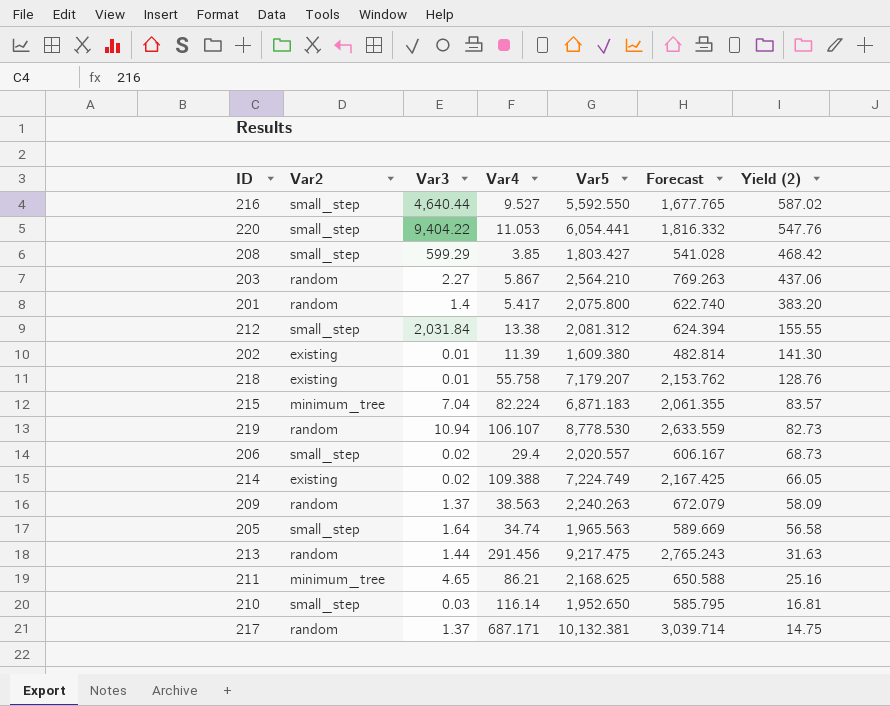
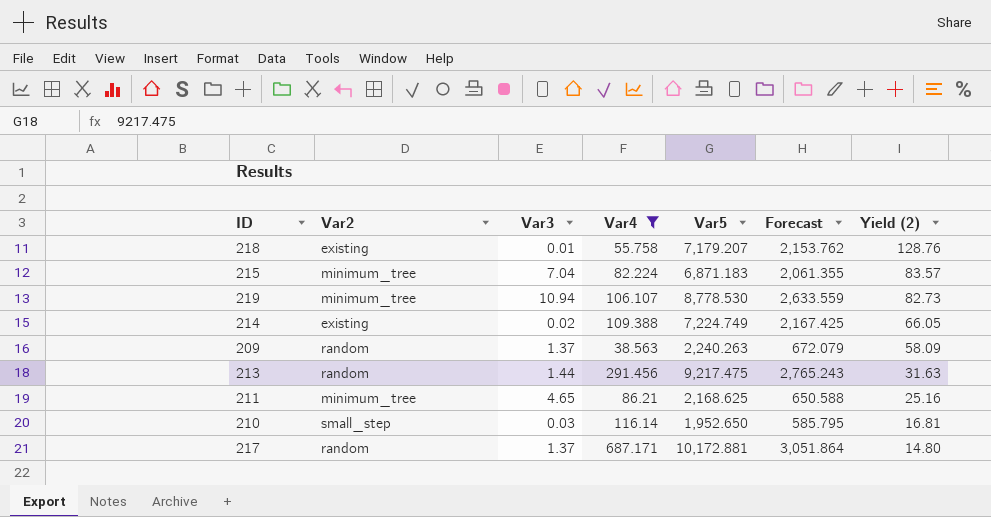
filter: none -> Var4 >= 38.563
219 | Var2: random -> minimum_tree
217 | Var5: 10,132.381 -> 10,172.881
217 | Forecast: 3,039.714 -> 3,051.864
217 | Yield (2): 14.75 -> 14.80

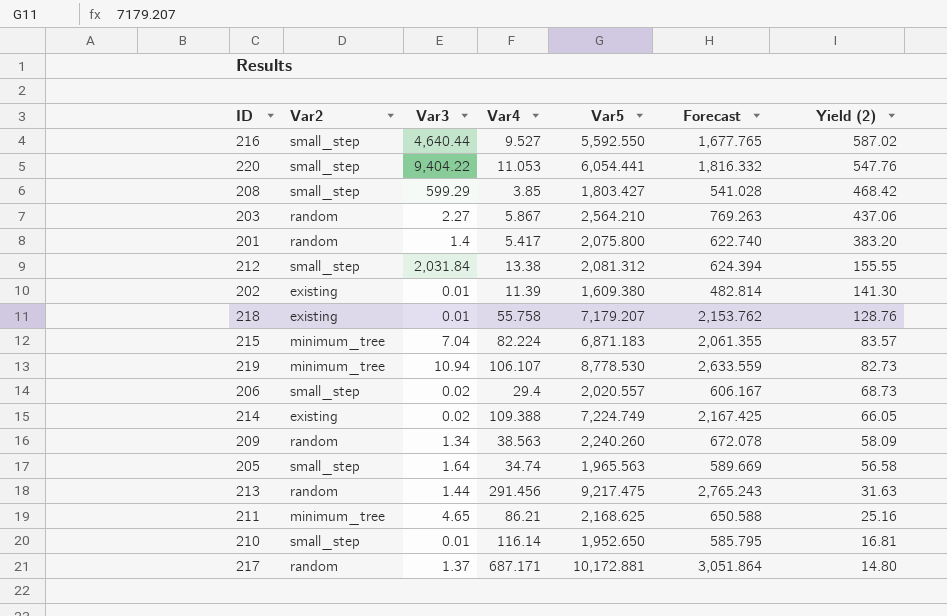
filter: Var4 >= 38.563 -> none
209 | Var3: 1.37 -> 1.34
209 | Var5: 2,240.263 -> 2,240.260
209 | Forecast: 672.079 -> 672.078
210 | Var3: 0.03 -> 0.01

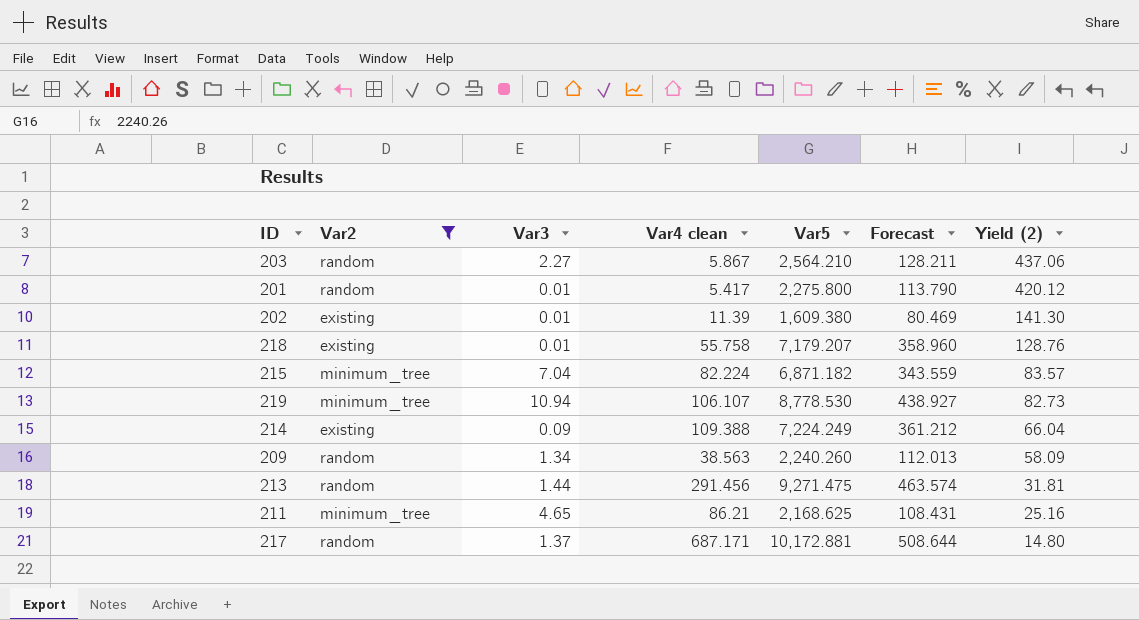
filter: none -> Var2 != small_step
column name: Var4 -> Var4 clean
column Forecast | formula: [Var5] * 0.3 -> [Var5] * 0.05
201 | Var3: 1.4 -> 0.01
201 | Var5: 2,075.800 -> 2,275.800
201 | Yield (2): 383.20 -> 420.12
215 | Var5: 6,871.183 -> 6,871.182
214 | Var3: 0.02 -> 0.09
214 | Var5: 7,224.749 -> 7,224.249
214 | Yield (2): 66.05 -> 66.04
213 | Var5: 9,217.475 -> 9,271.475
213 | Yield (2): 31.63 -> 31.81

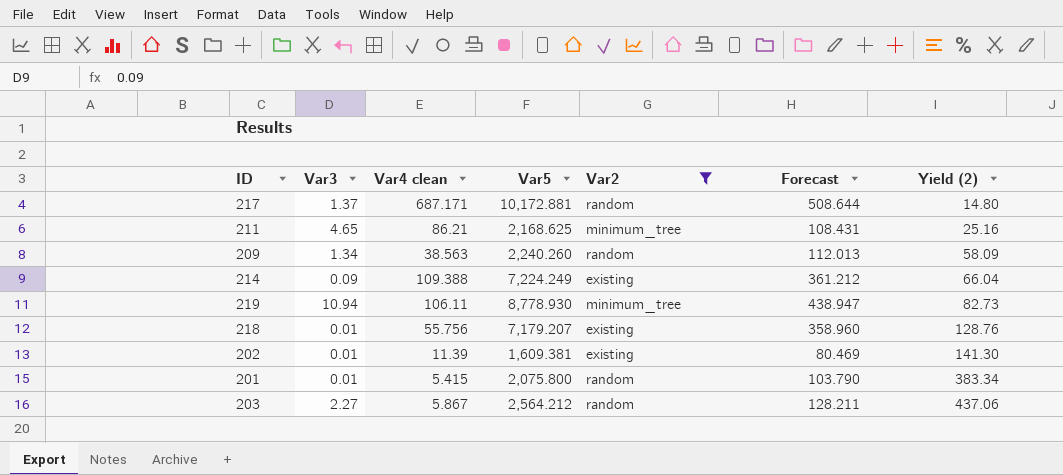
row order: Yield (2) descending -> Yield (2) ascending
column Var2 | position: 2 -> 5
row 215: minimum_tree | 7.04 | 82.224 | 6,871.182 | 343.559 | 83.57 -> none
row 213: random | 1.44 | 291.456 | 9,271.475 | 463.574 | 31.81 -> none
219 | Var4 clean: 106.107 -> 106.11
219 | Var5: 8,778.530 -> 8,778.930
219 | Forecast: 438.927 -> 438.947
218 | Var4 clean: 55.758 -> 55.756
202 | Var5: 1,609.380 -> 1,609.381
201 | Var4 clean: 5.417 -> 5.415
201 | Var5: 2,275.800 -> 2,075.800
201 | Forecast: 113.790 -> 103.790
201 | Yield (2): 420.12 -> 383.34
203 | Var5: 2,564.210 -> 2,564.212

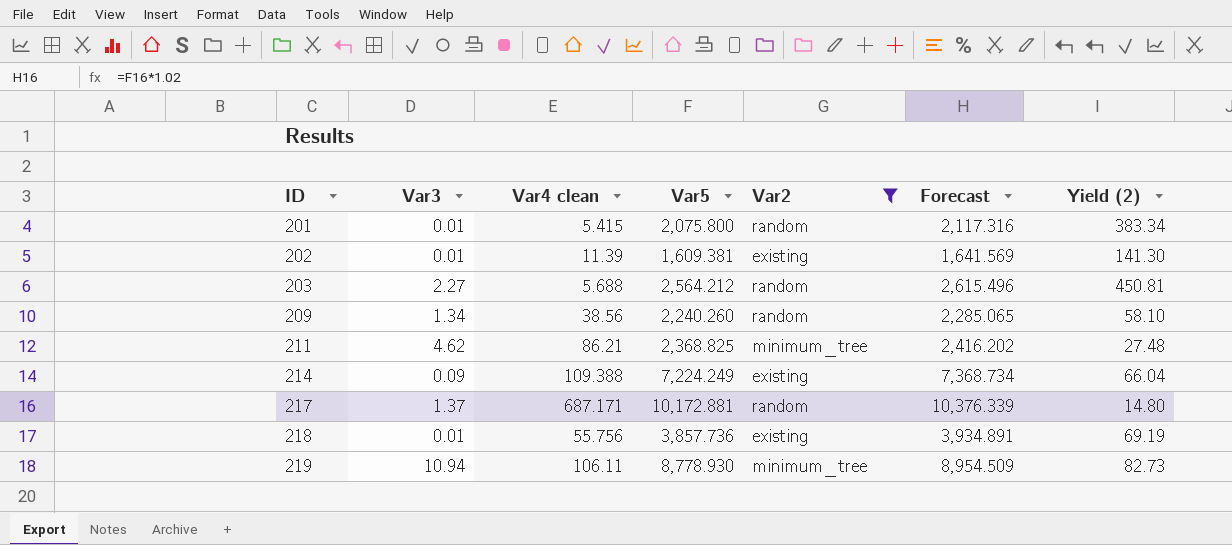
row order: Yield (2) ascending -> ID ascending
column Forecast | formula: [Var5] * 0.05 -> [Var5] * 1.02
203 | Var4 clean: 5.867 -> 5.688
203 | Yield (2): 437.06 -> 450.81
209 | Var4 clean: 38.563 -> 38.56
209 | Yield (2): 58.09 -> 58.10
211 | Var3: 4.65 -> 4.62
211 | Var5: 2,168.625 -> 2,368.825
211 | Yield (2): 25.16 -> 27.48
218 | Var5: 7,179.207 -> 3,857.736
218 | Yield (2): 128.76 -> 69.19

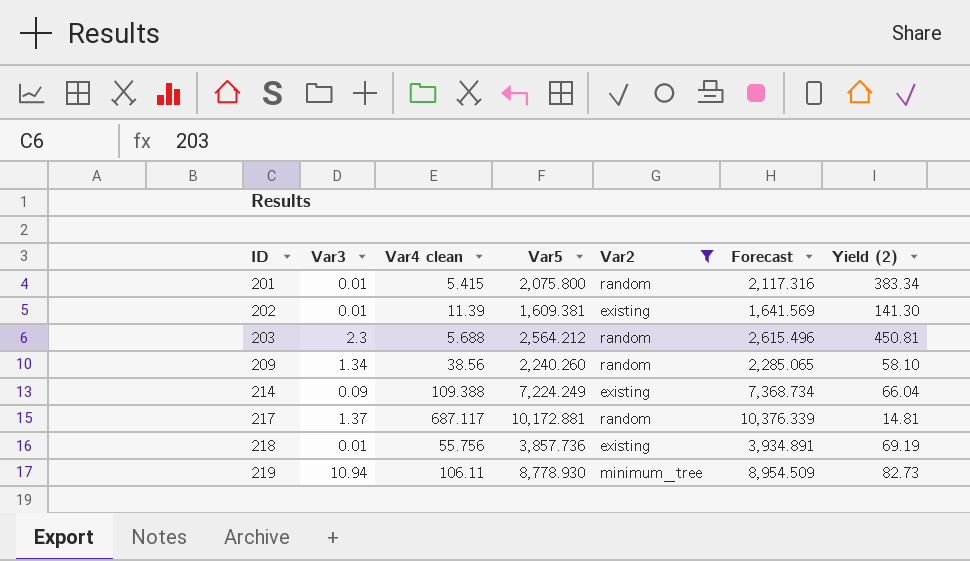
row 211: 4.62 | 86.21 | 2,368.825 | minimum_tree | 2,416.202 | 27.48 -> none
203 | Var3: 2.27 -> 2.3
217 | Var4 clean: 687.171 -> 687.117
217 | Yield (2): 14.80 -> 14.81

